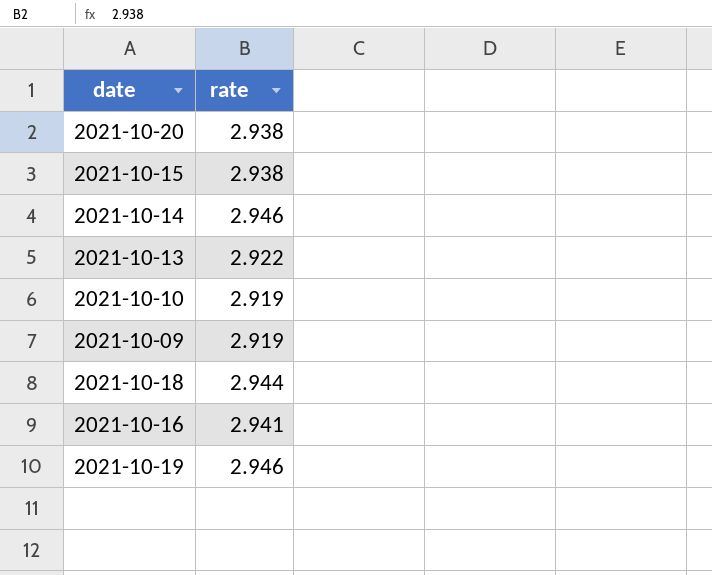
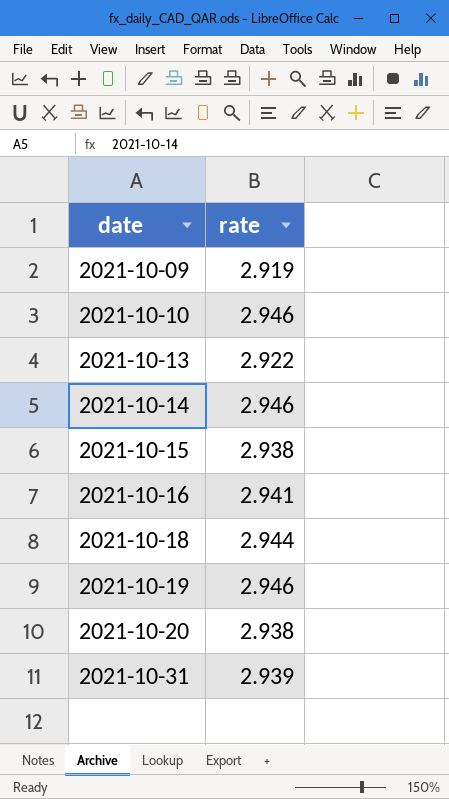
row order: none -> date ascending
2021-10-10 | rate: 2.919 -> 2.946
row 2021-10-31: none -> 2.939

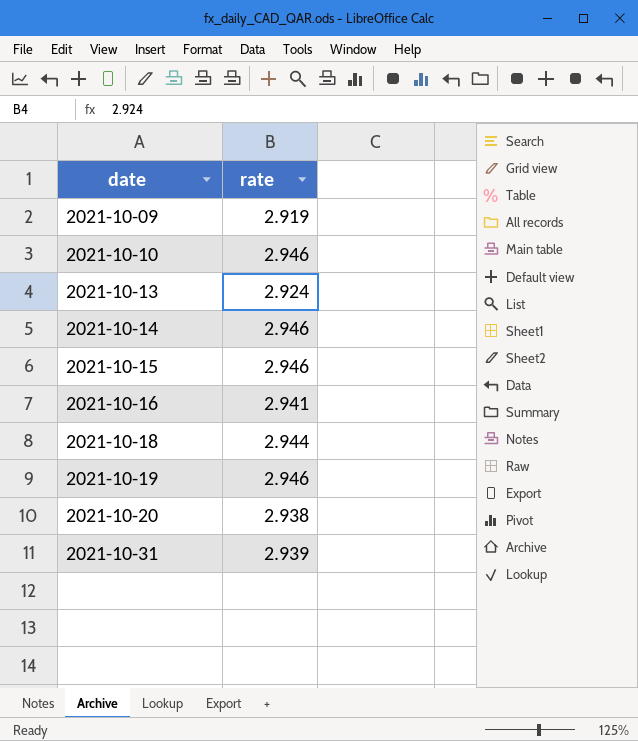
2021-10-13 | rate: 2.922 -> 2.924
2021-10-15 | rate: 2.938 -> 2.946

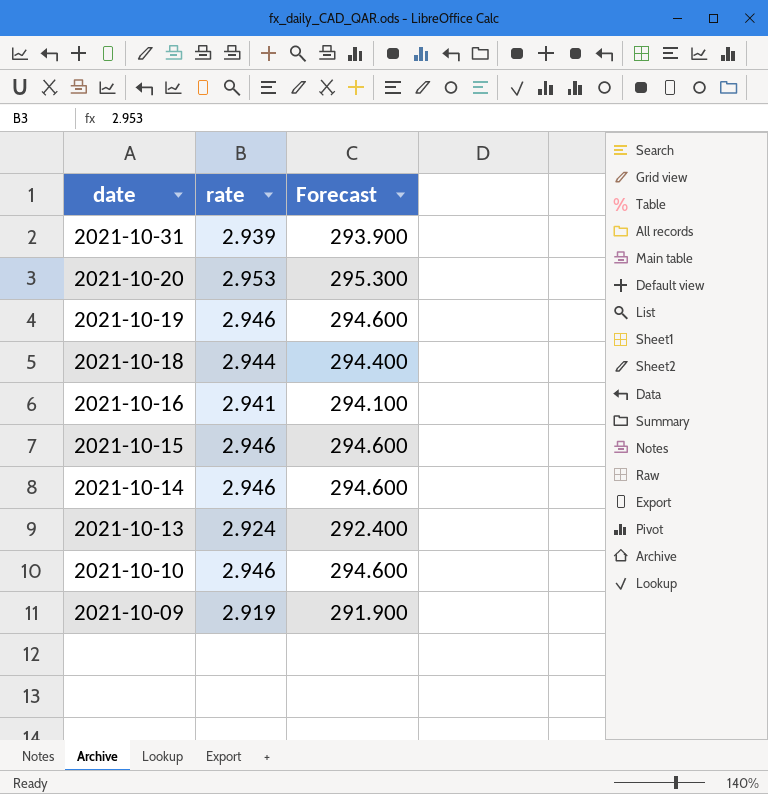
row order: date ascending -> date descending
column Forecast | formula: none -> [rate] * 100
2021-10-20 | rate: 2.938 -> 2.953

